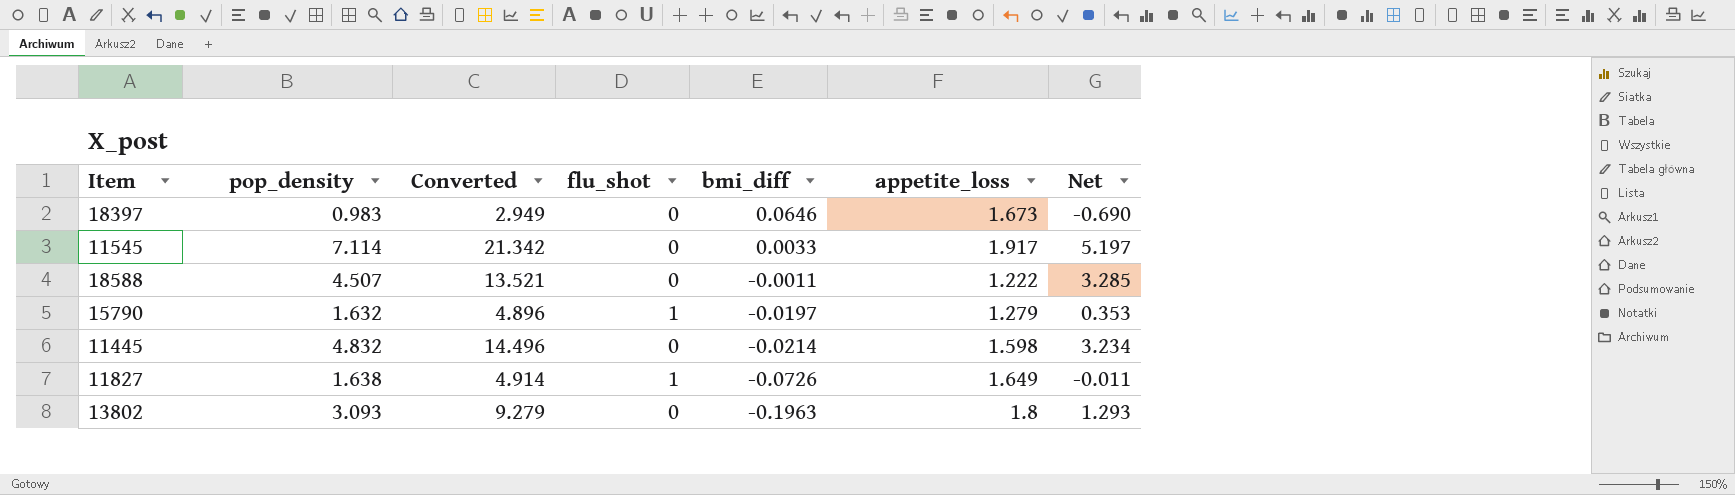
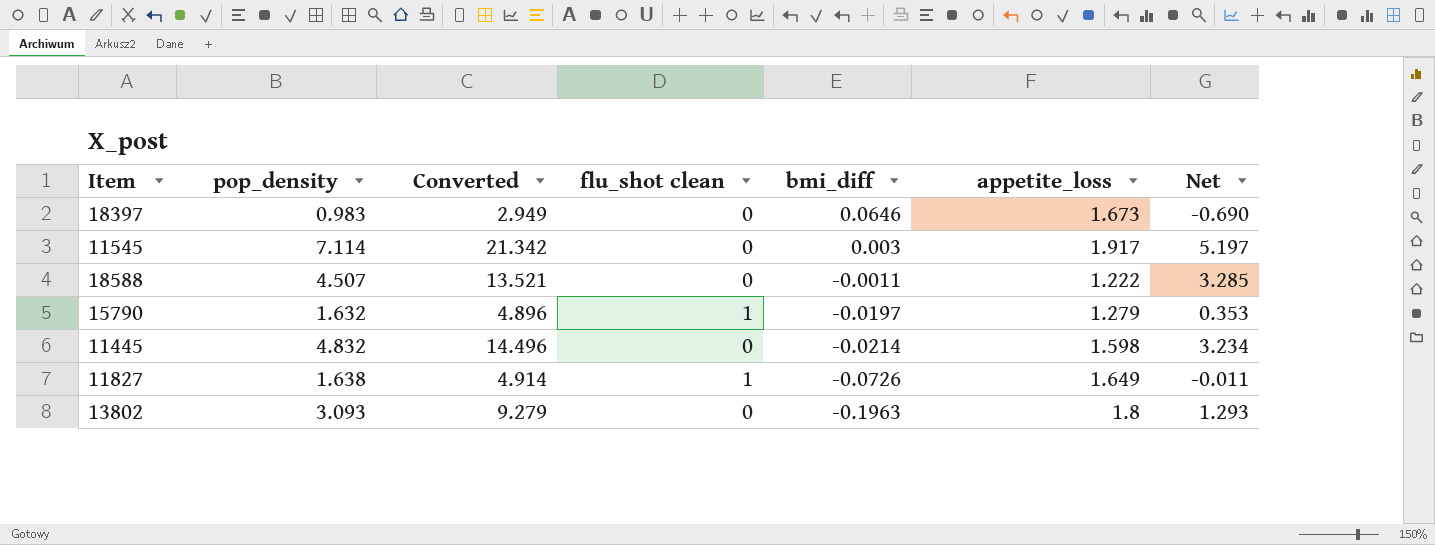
column name: flu_shot -> flu_shot clean
11545 | bmi_diff: 0.0033 -> 0.003

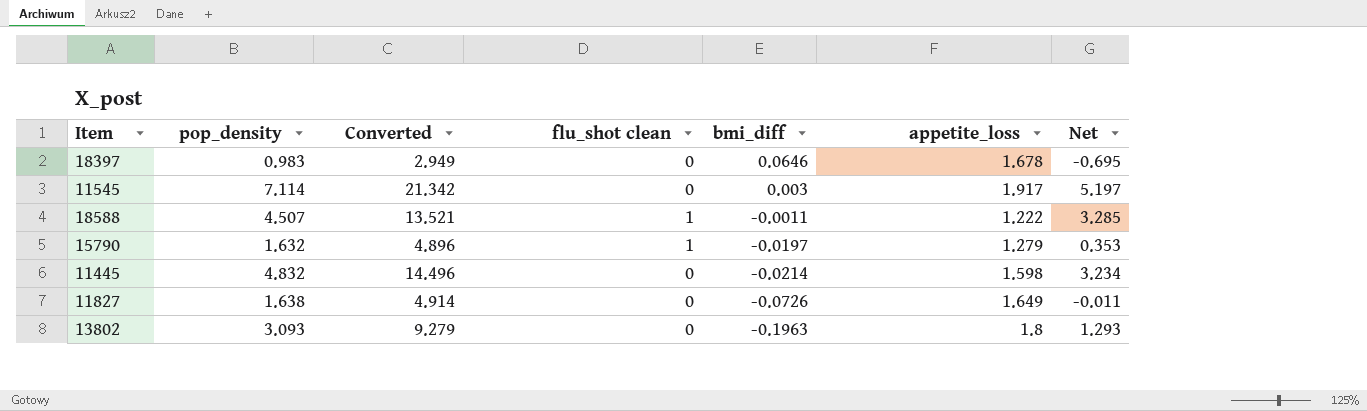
18397 | appetite_loss: 1.673 -> 1.678
18397 | Net: -0.690 -> -0.695
18588 | flu_shot clean: 0 -> 1
11827 | flu_shot clean: 1 -> 0

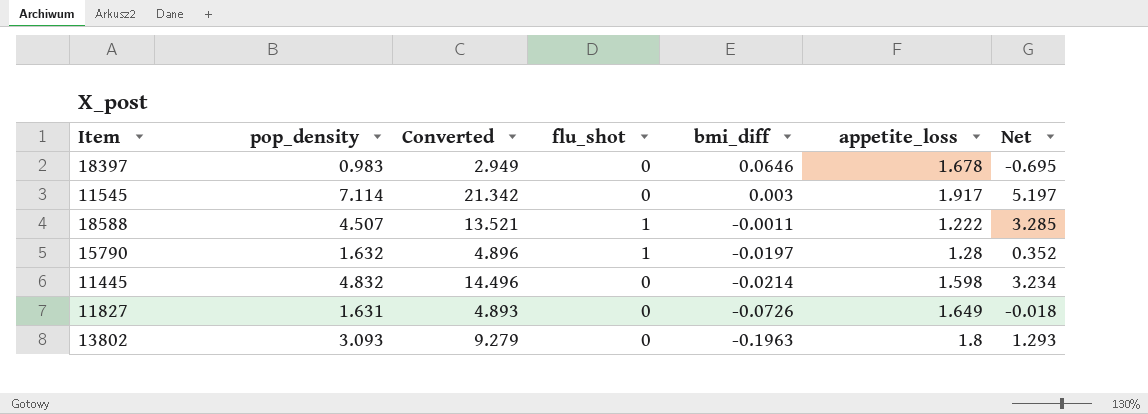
column name: flu_shot clean -> flu_shot
15790 | appetite_loss: 1.279 -> 1.28
15790 | Net: 0.353 -> 0.352
11827 | pop_density: 1.638 -> 1.631
11827 | Converted: 4.914 -> 4.893
11827 | Net: -0.011 -> -0.018

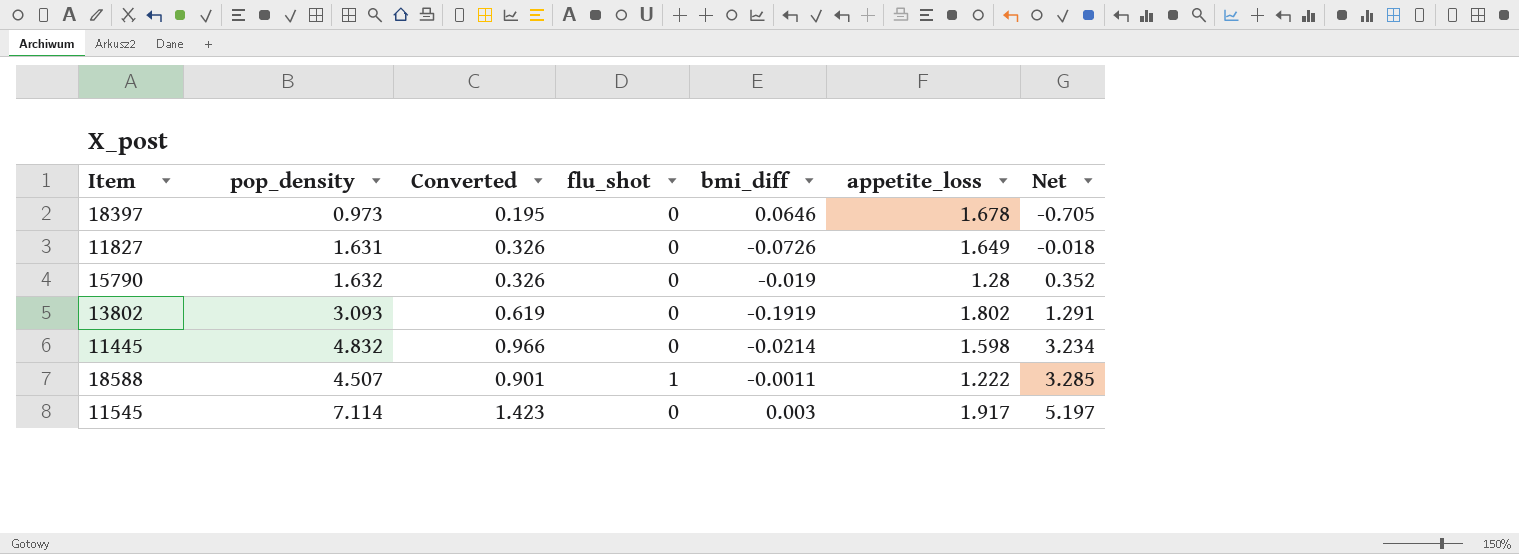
row order: bmi_diff descending -> Net ascending
column Converted | formula: [pop_density] * 3 -> [pop_density] * 0.2
18397 | pop_density: 0.983 -> 0.973
18397 | Net: -0.695 -> -0.705
15790 | flu_shot: 1 -> 0
15790 | bmi_diff: -0.0197 -> -0.019
13802 | bmi_diff: -0.1963 -> -0.1919
13802 | appetite_loss: 1.8 -> 1.802
13802 | Net: 1.293 -> 1.291

